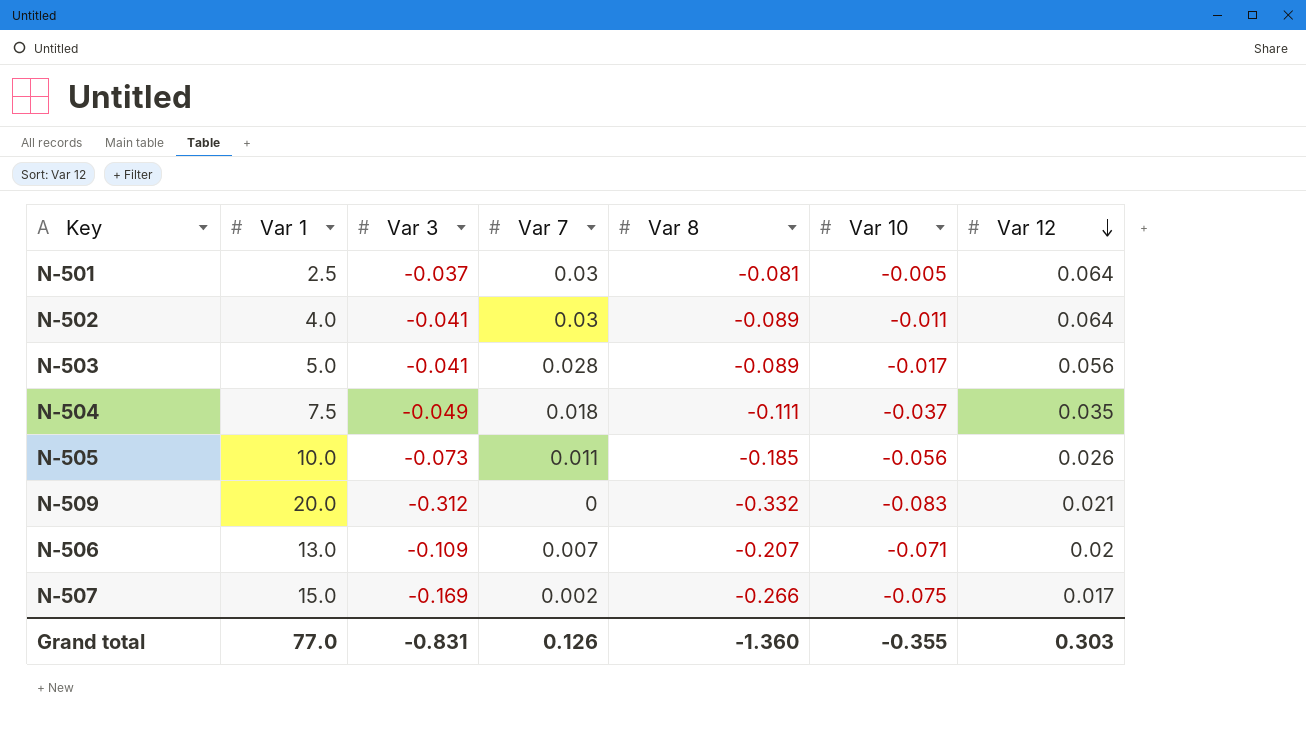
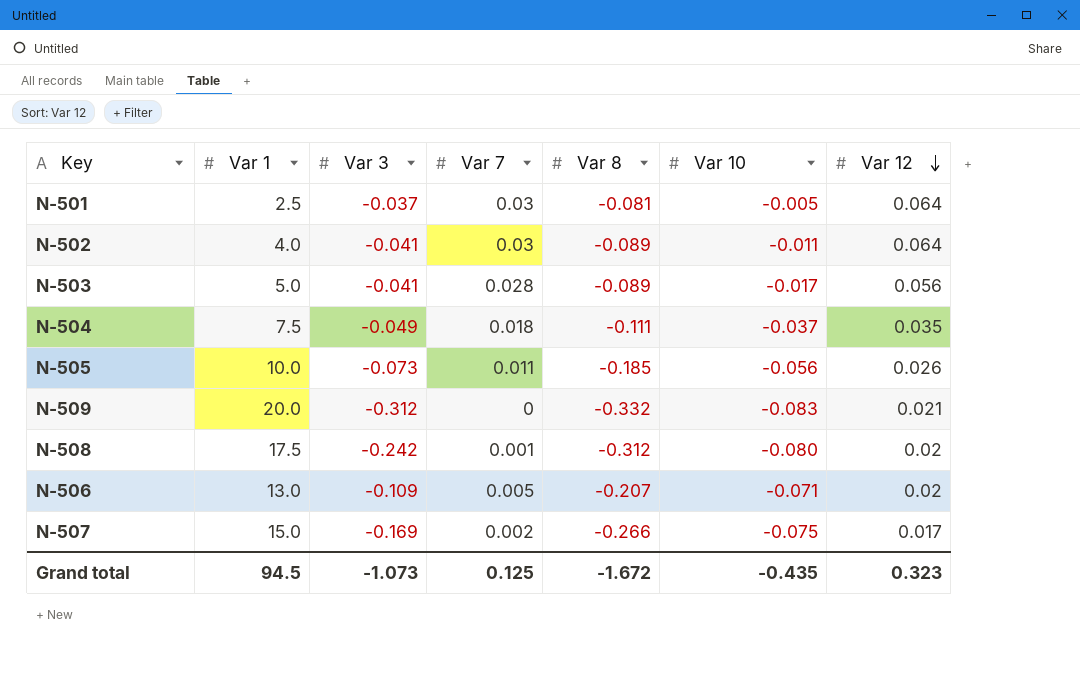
row N-508: none -> 17.5 | -0.242 | 0.001 | -0.312 | -0.080 | 0.02
N-506 | Var 7: 0.007 -> 0.005
Grand total | Var 1: 77.0 -> 94.5
Grand total | Var 3: -0.831 -> -1.073
Grand total | Var 7: 0.126 -> 0.125
Grand total | Var 8: -1.360 -> -1.672
Grand total | Var 10: -0.355 -> -0.435
Grand total | Var 12: 0.303 -> 0.323

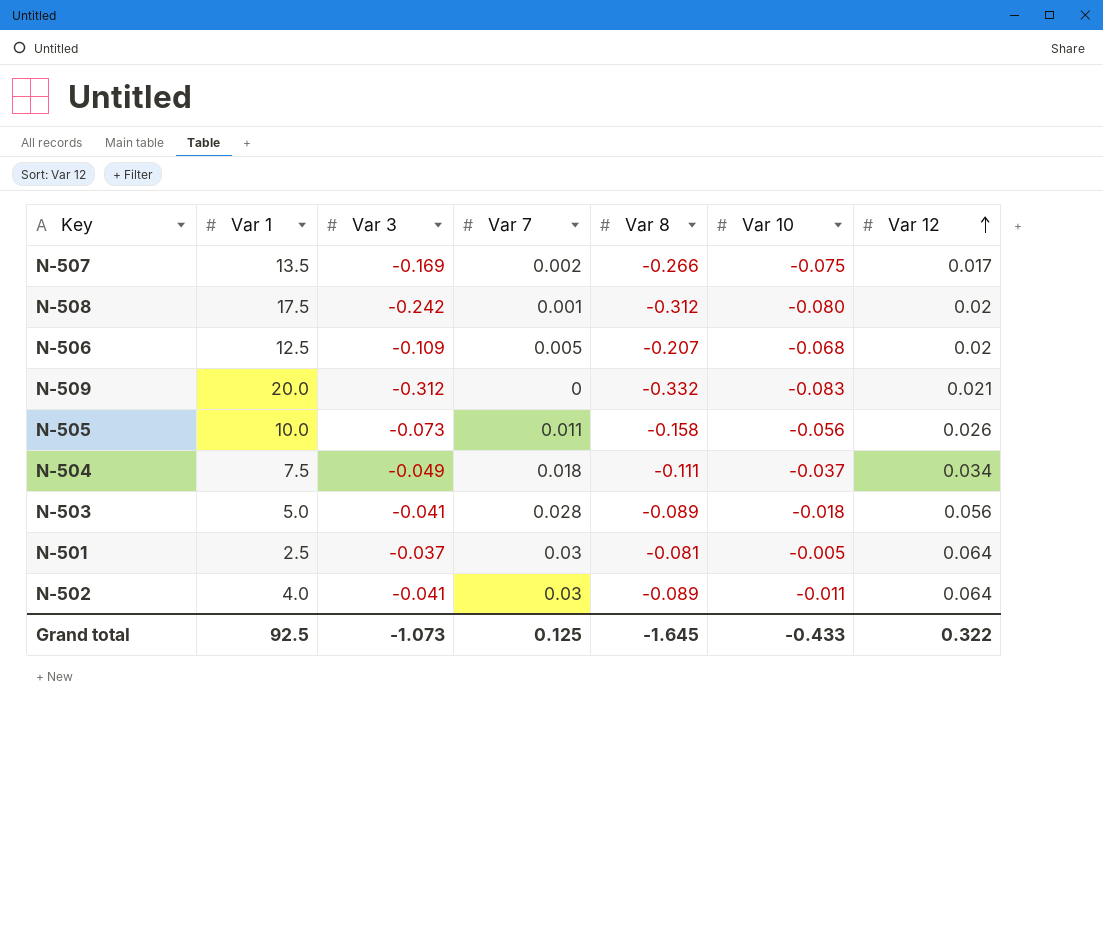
row order: Var 12 descending -> Var 12 ascending
N-507 | Var 1: 15.0 -> 13.5
N-506 | Var 1: 13.0 -> 12.5
N-506 | Var 10: -0.071 -> -0.068
N-505 | Var 8: -0.185 -> -0.158
N-504 | Var 12: 0.035 -> 0.034
N-503 | Var 10: -0.017 -> -0.018
Grand total | Var 1: 94.5 -> 92.5
Grand total | Var 8: -1.672 -> -1.645
Grand total | Var 10: -0.435 -> -0.433
Grand total | Var 12: 0.323 -> 0.322

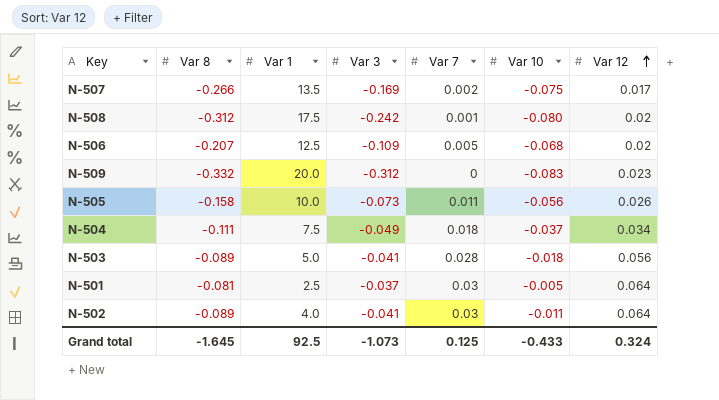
column Var 8 | position: 5 -> 2
N-509 | Var 12: 0.021 -> 0.023
Grand total | Var 12: 0.322 -> 0.324

